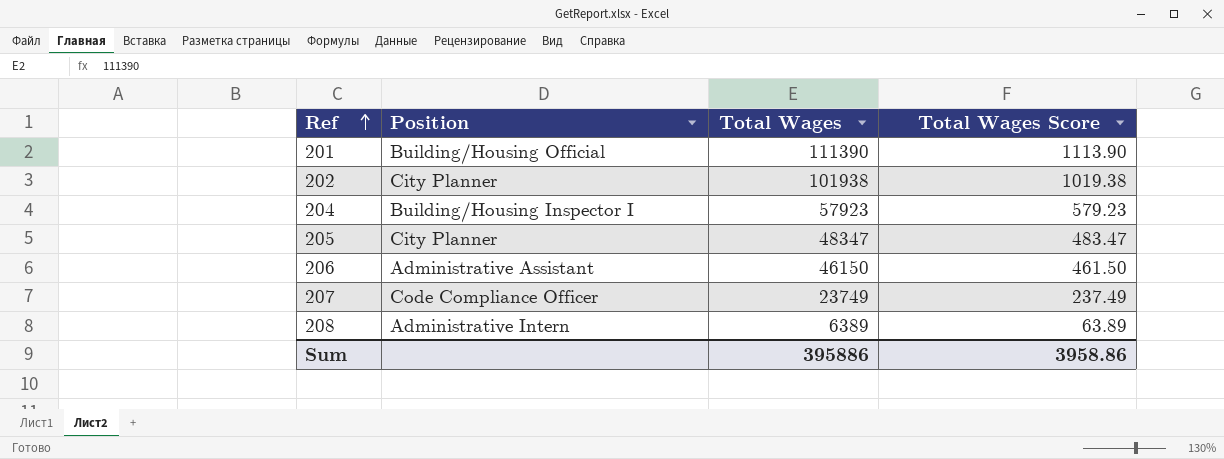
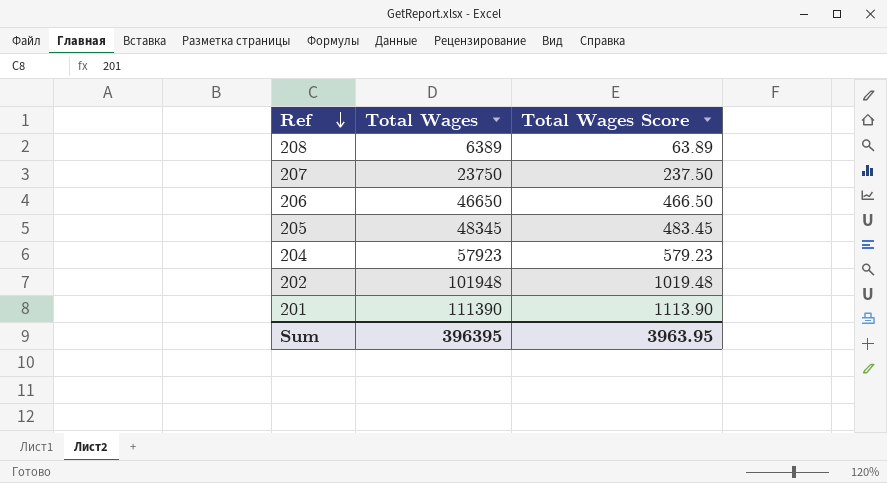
row order: Ref ascending -> Ref descending
column Position | position: 2 -> none
207 | Total Wages: 23749 -> 23750
207 | Total Wages Score: 237.49 -> 237.50
206 | Total Wages: 46150 -> 46650
206 | Total Wages Score: 461.50 -> 466.50
205 | Total Wages: 48347 -> 48345
205 | Total Wages Score: 483.47 -> 483.45
202 | Total Wages: 101938 -> 101948
202 | Total Wages Score: 1019.38 -> 1019.48
Sum | Total Wages: 395886 -> 396395
Sum | Total Wages Score: 3958.86 -> 3963.95

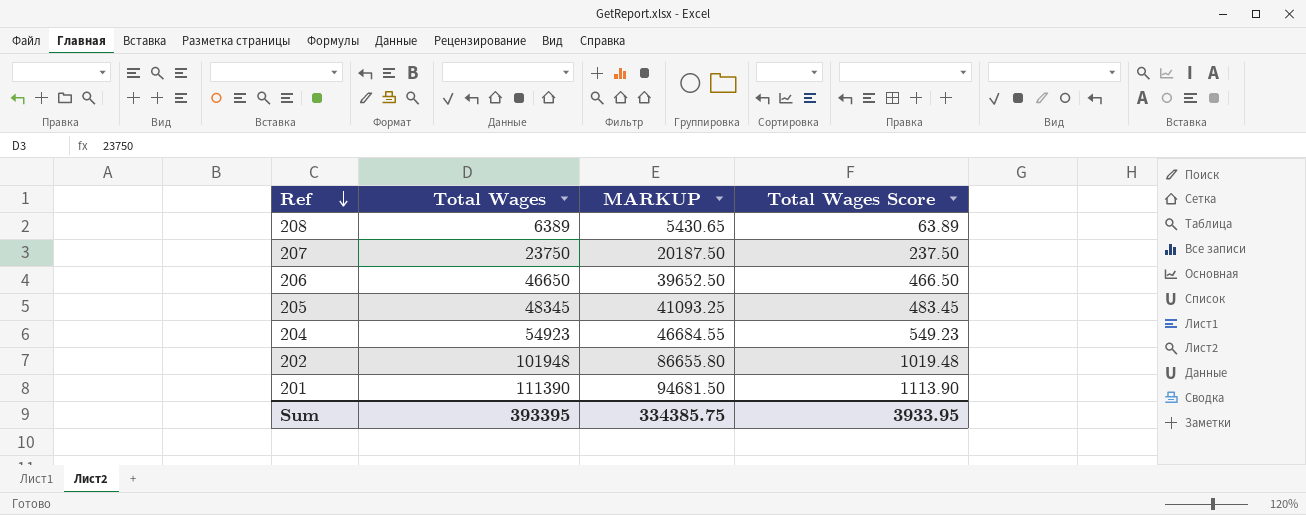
column MARKUP | formula: none -> [Total Wages] * 0.85
204 | Total Wages: 57923 -> 54923
204 | Total Wages Score: 579.23 -> 549.23
Sum | Total Wages: 396395 -> 393395
Sum | Total Wages Score: 3963.95 -> 3933.95

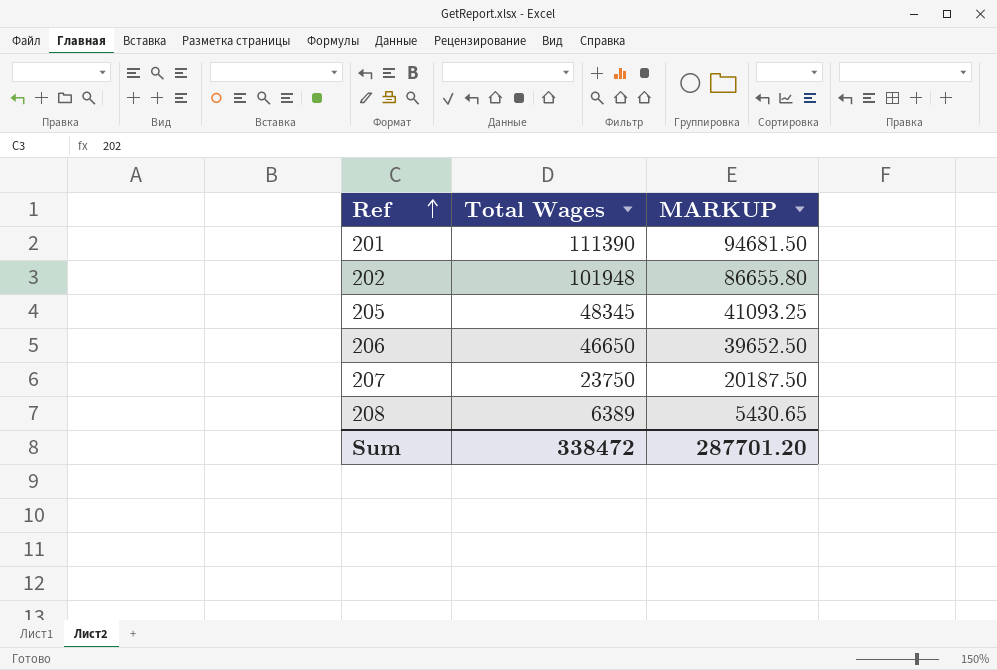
row order: Ref descending -> Ref ascending
column Total Wages Score | formula: [Total Wages] * 0.01 -> none
row 204: 54923 | 46684.55 | 549.23 -> none
Sum | Total Wages: 393395 -> 338472
Sum | MARKUP: 334385.75 -> 287701.20

